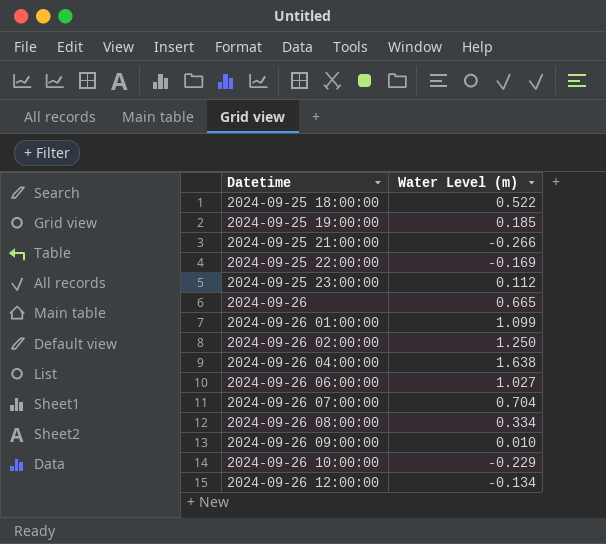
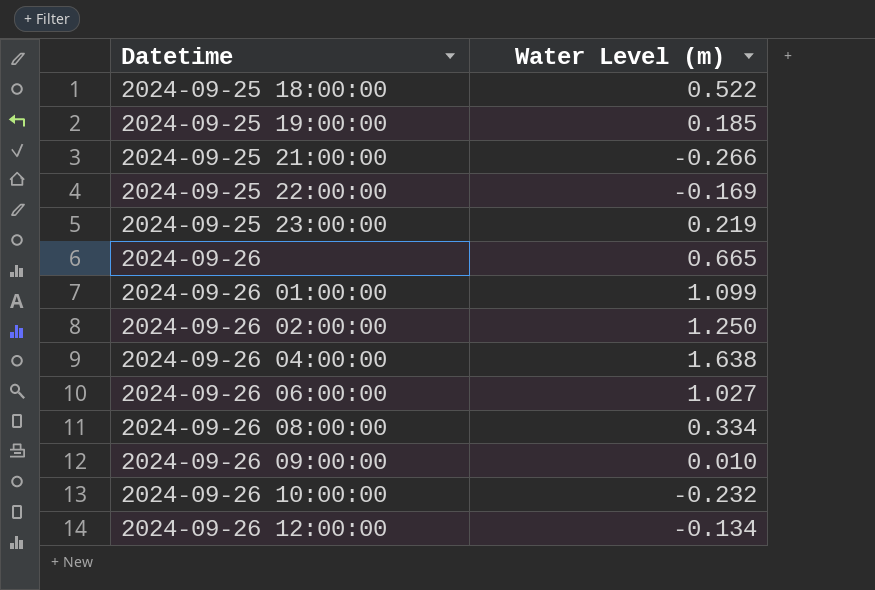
row 2024-09-26 07:00:00: 0.704 -> none
2024-09-25 23:00:00 | Water Level (m): 0.112 -> 0.219
2024-09-26 10:00:00 | Water Level (m): -0.229 -> -0.232

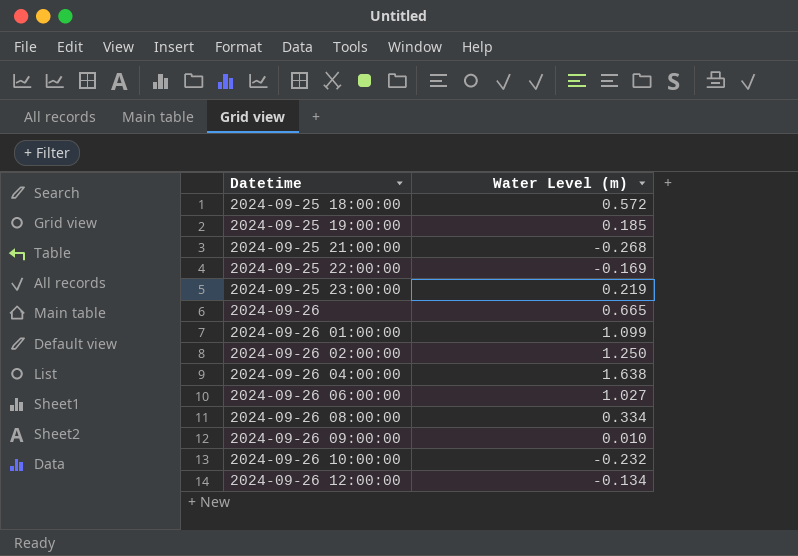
2024-09-25 18:00:00 | Water Level (m): 0.522 -> 0.572
2024-09-25 21:00:00 | Water Level (m): -0.266 -> -0.268

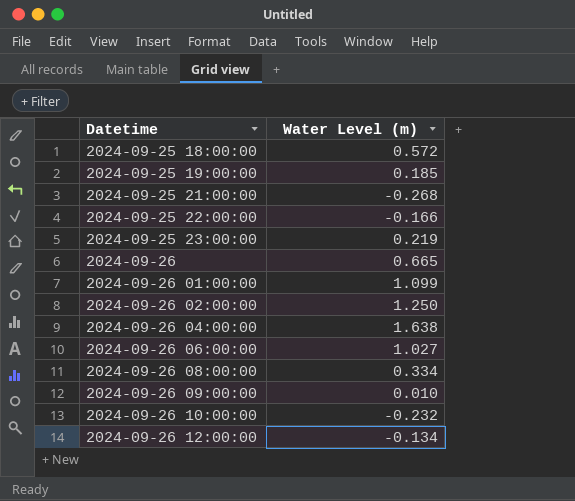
2024-09-25 22:00:00 | Water Level (m): -0.169 -> -0.166

